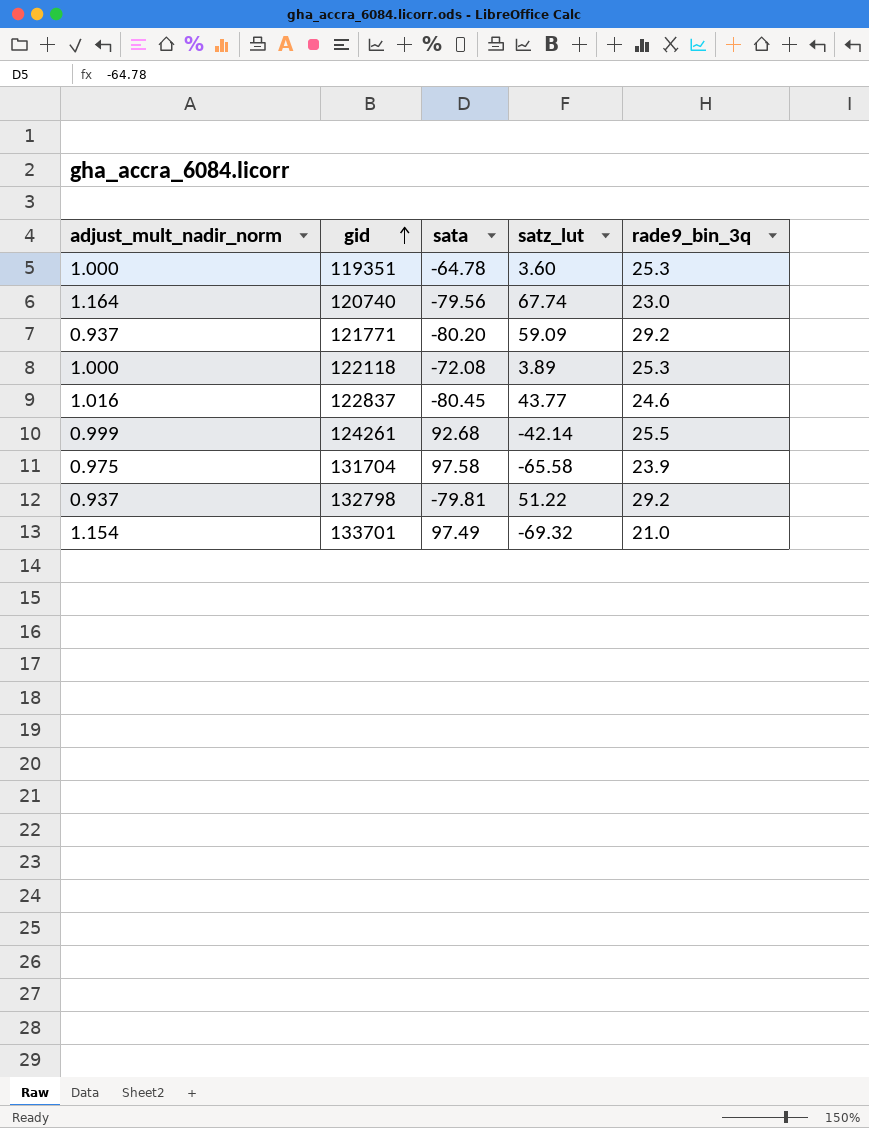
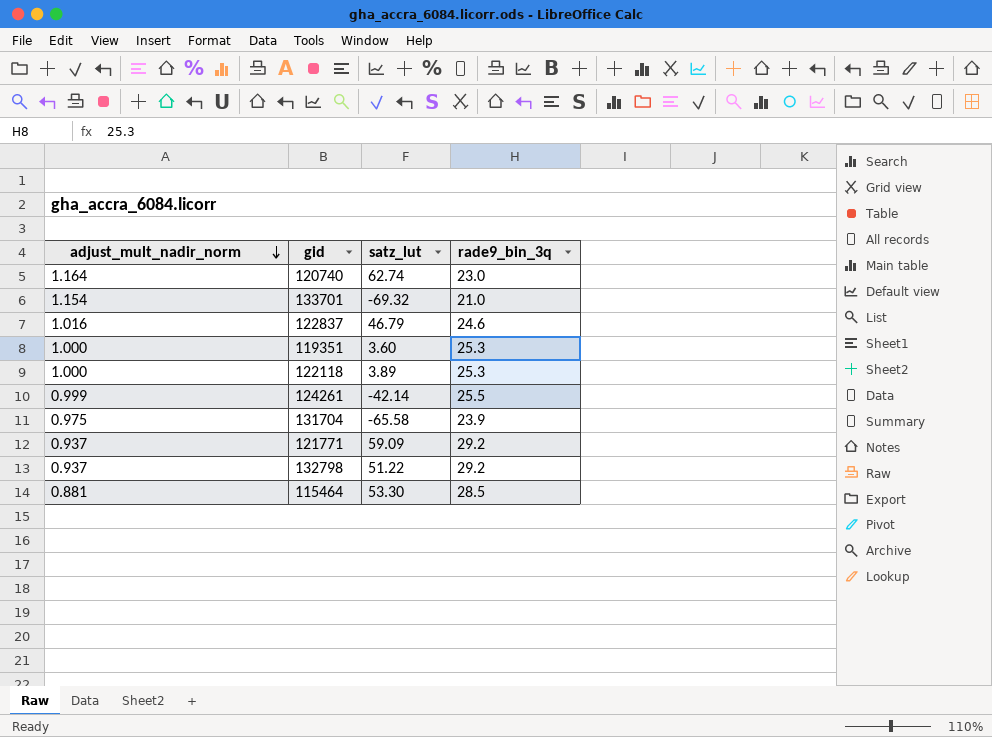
row order: gid ascending -> adjust_mult_nadir_norm descending
column sata | position: 3 -> none
120740 | satz_lut: 67.74 -> 62.74
122837 | satz_lut: 43.77 -> 46.79
row 115464: none -> 0.881 | 53.30 | 28.5

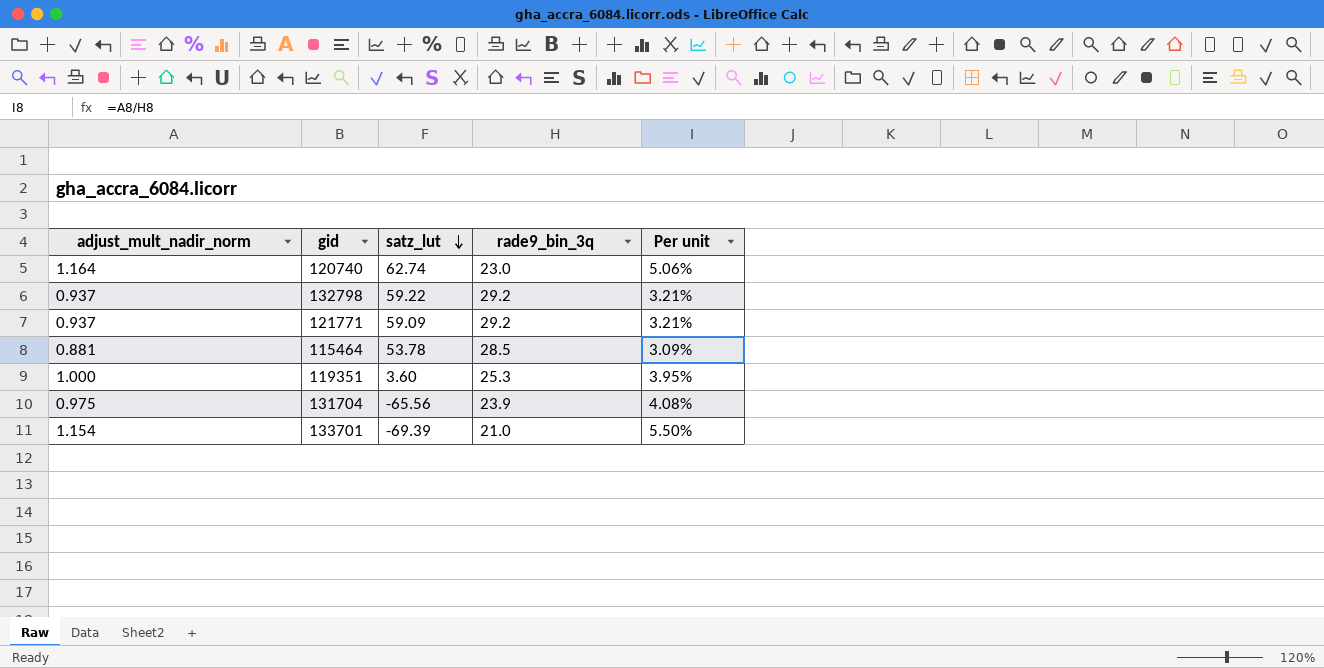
row order: adjust_mult_nadir_norm descending -> satz_lut descending
column Per unit | formula: none -> [adjust_mult_nadir_norm] / [rade9_bin_3q]
row 122837: 1.016 | 46.79 | 24.6 -> none
row 122118: 1.000 | 3.89 | 25.3 -> none
row 124261: 0.999 | -42.14 | 25.5 -> none
132798 | satz_lut: 51.22 -> 59.22
115464 | satz_lut: 53.30 -> 53.78
131704 | satz_lut: -65.58 -> -65.56
133701 | satz_lut: -69.32 -> -69.39

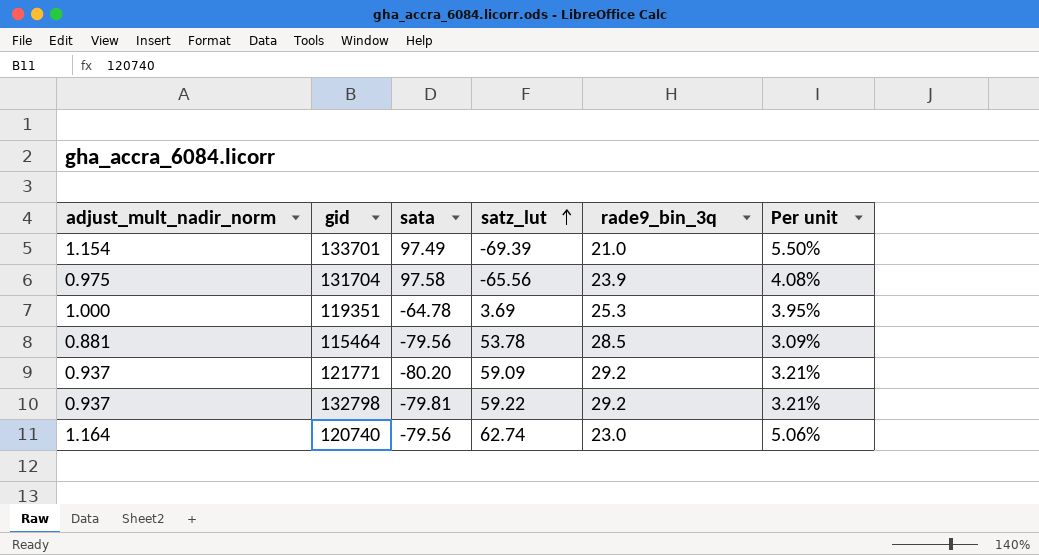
row order: satz_lut descending -> satz_lut ascending
column sata | position: none -> 3
119351 | satz_lut: 3.60 -> 3.69

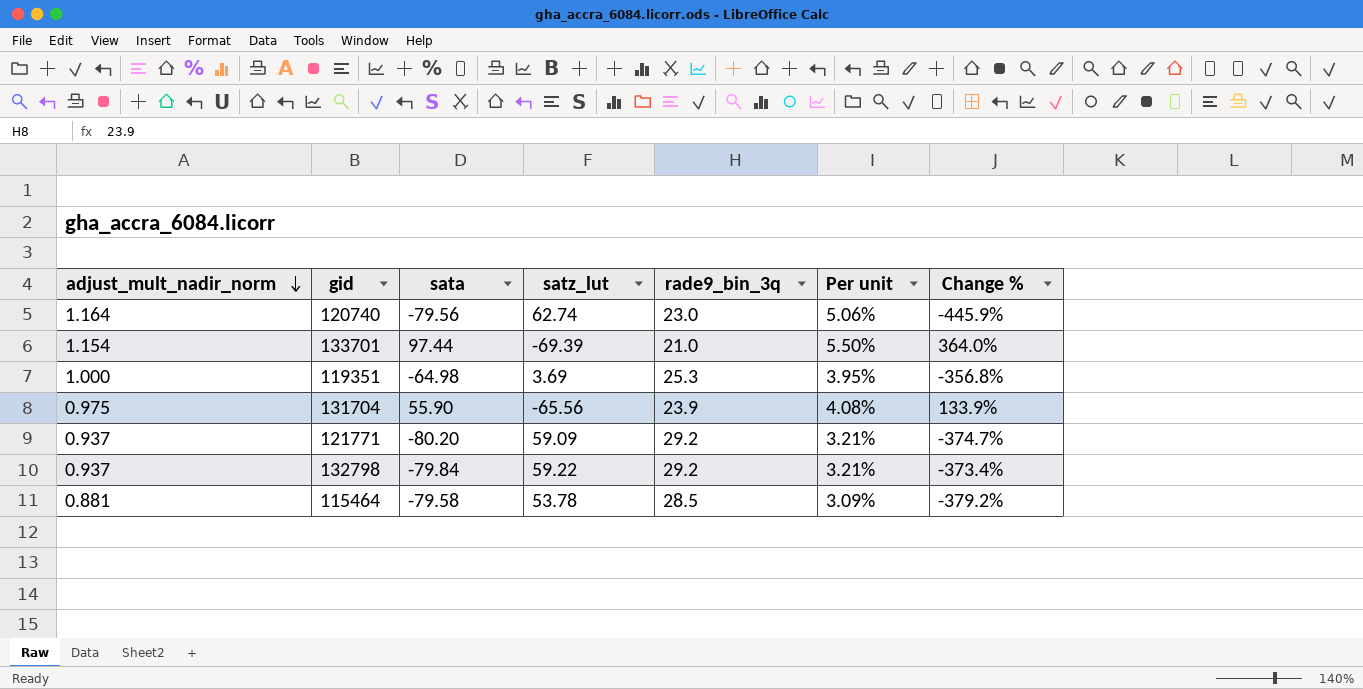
row order: satz_lut ascending -> adjust_mult_nadir_norm descending
column Change % | formula: none -> ([sata] - [rade9_bin_3q]) / [rade9_bin_3q]
133701 | sata: 97.49 -> 97.44
119351 | sata: -64.78 -> -64.98
131704 | sata: 97.58 -> 55.90
132798 | sata: -79.81 -> -79.84
115464 | sata: -79.56 -> -79.58

